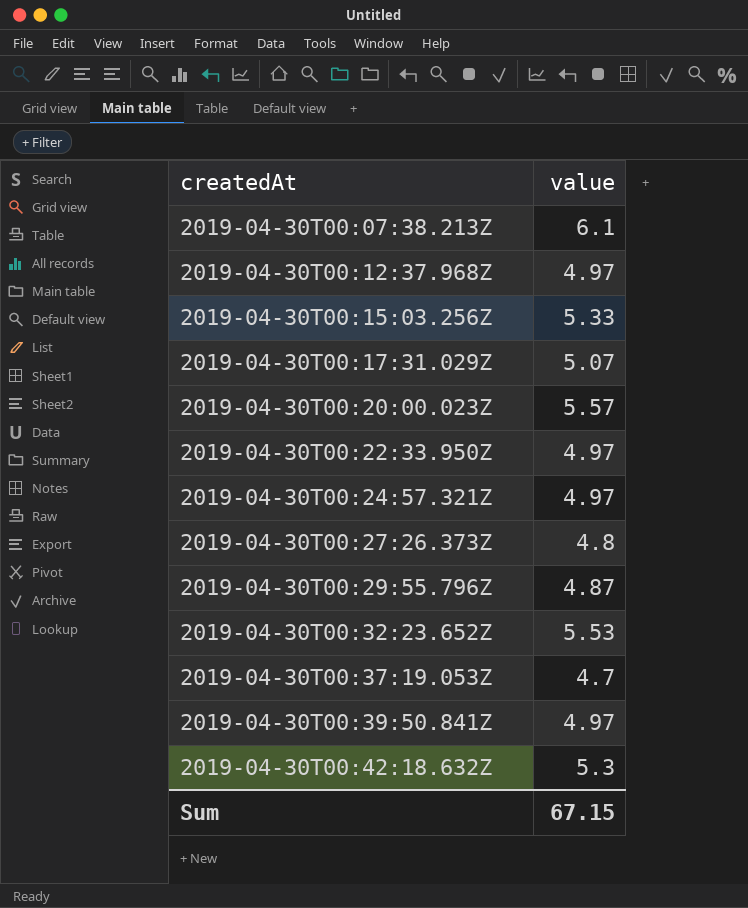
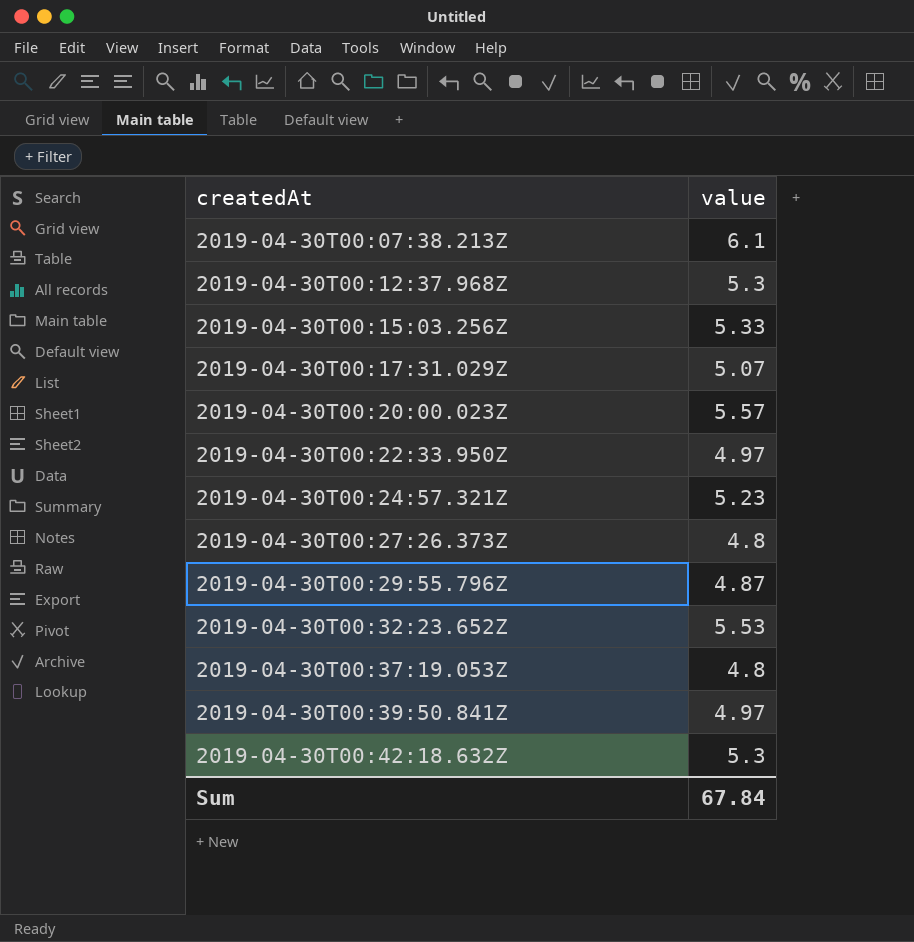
2019-04-30T00:12:37.968Z | value: 4.97 -> 5.3
2019-04-30T00:24:57.321Z | value: 4.97 -> 5.23
2019-04-30T00:37:19.053Z | value: 4.7 -> 4.8
Sum | value: 67.15 -> 67.84

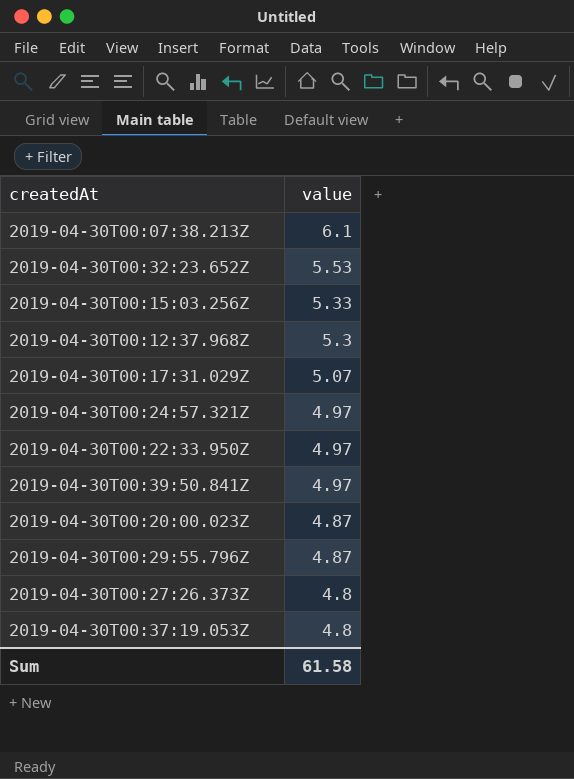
row order: createdAt ascending -> value descending
row 2019-04-30T00:42:18.632Z: 5.3 -> none
2019-04-30T00:24:57.321Z | value: 5.23 -> 4.97
2019-04-30T00:20:00.023Z | value: 5.57 -> 4.87
Sum | value: 67.84 -> 61.58

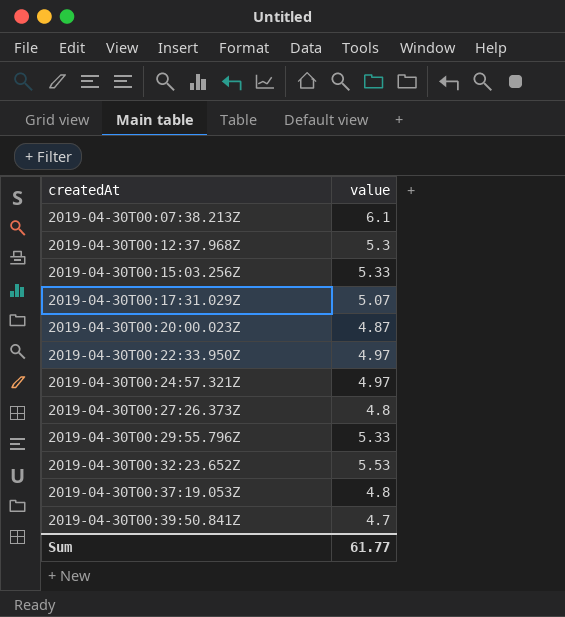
row order: value descending -> createdAt ascending
2019-04-30T00:29:55.796Z | value: 4.87 -> 5.33
2019-04-30T00:39:50.841Z | value: 4.97 -> 4.7
Sum | value: 61.58 -> 61.77

